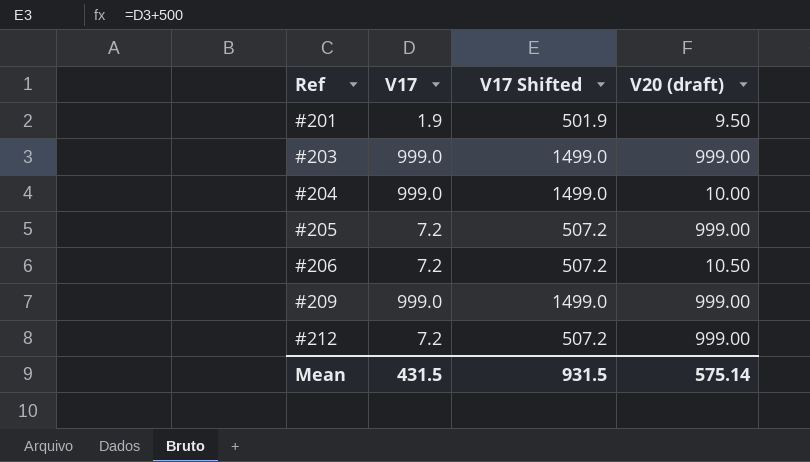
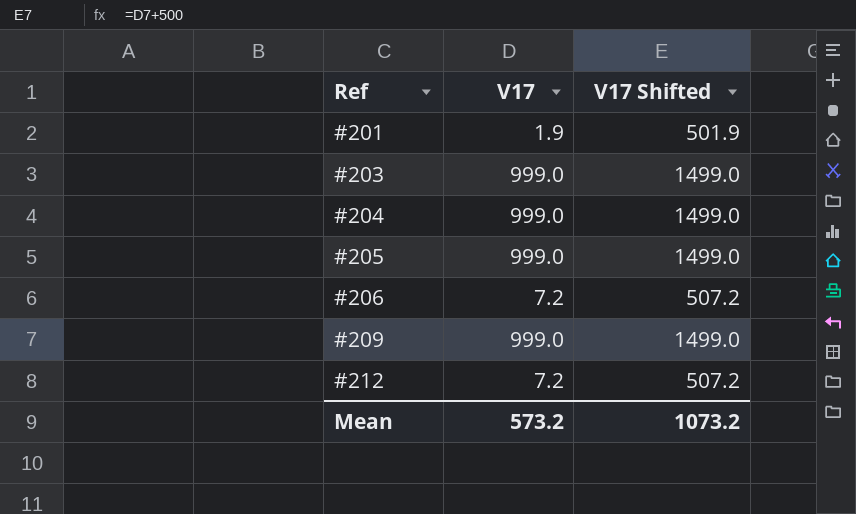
column V20 (draft) | position: 4 -> none
#205 | V17: 7.2 -> 999.0
#205 | V17 Shifted: 507.2 -> 1499.0
Mean | V17: 431.5 -> 573.2
Mean | V17 Shifted: 931.5 -> 1073.2

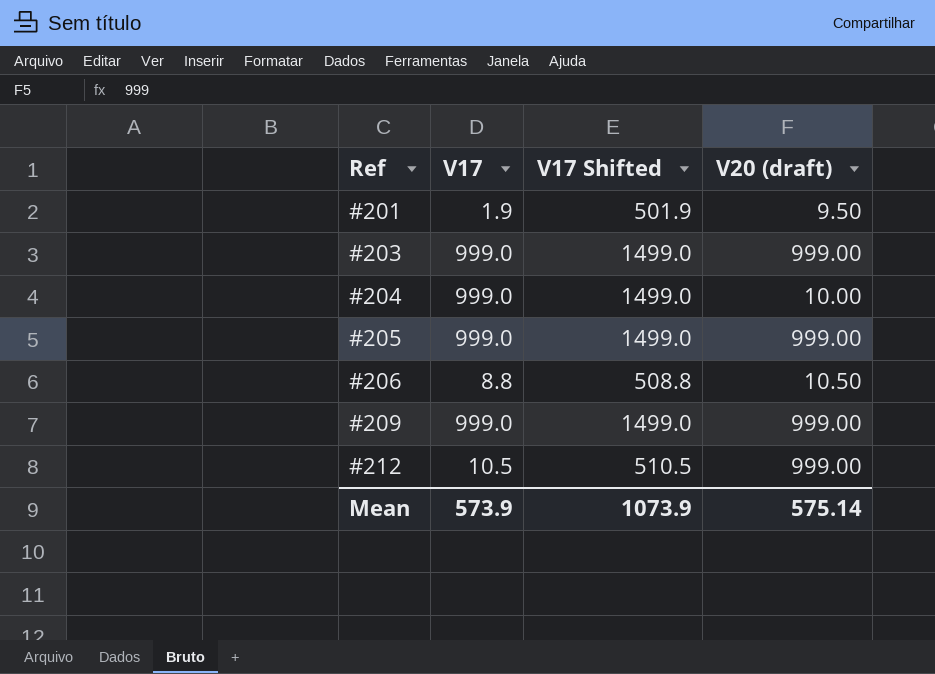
column V20 (draft) | position: none -> 4
#206 | V17: 7.2 -> 8.8
#206 | V17 Shifted: 507.2 -> 508.8
#212 | V17: 7.2 -> 10.5
#212 | V17 Shifted: 507.2 -> 510.5
Mean | V17: 573.2 -> 573.9
Mean | V17 Shifted: 1073.2 -> 1073.9

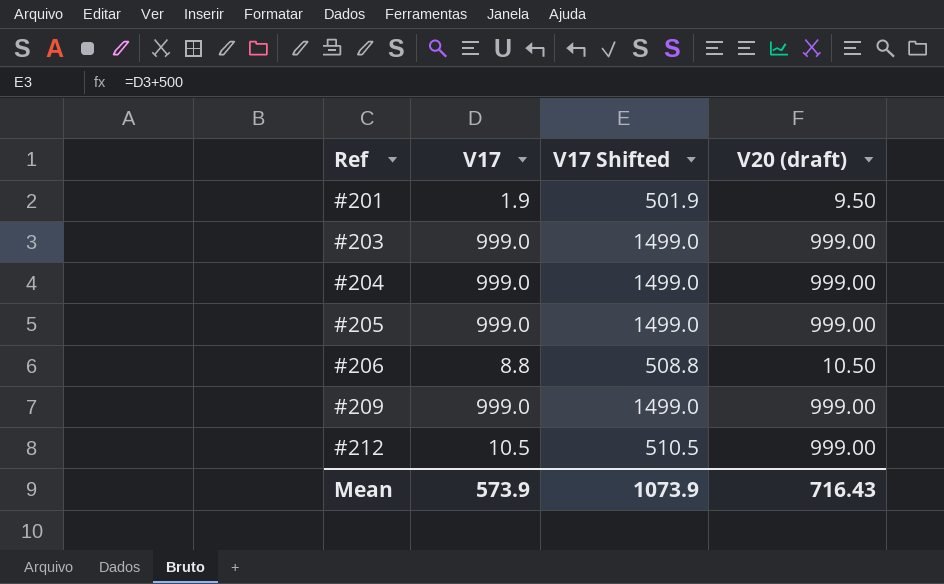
#204 | V20 (draft): 10.00 -> 999.00
Mean | V20 (draft): 575.14 -> 716.43

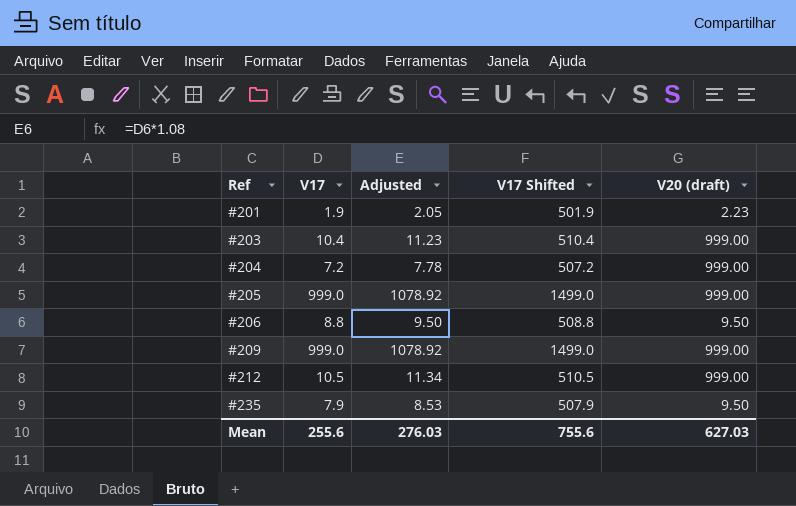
column Adjusted | formula: none -> [V17] * 1.08
#201 | V20 (draft): 9.50 -> 2.23
#203 | V17: 999.0 -> 10.4
#203 | V17 Shifted: 1499.0 -> 510.4
#204 | V17: 999.0 -> 7.2
#204 | V17 Shifted: 1499.0 -> 507.2
#206 | V20 (draft): 10.50 -> 9.50
row #235: none -> 7.9 | 8.53 | 507.9 | 9.50
Mean | V17: 573.9 -> 255.6
Mean | V17 Shifted: 1073.9 -> 755.6
Mean | V20 (draft): 716.43 -> 627.03

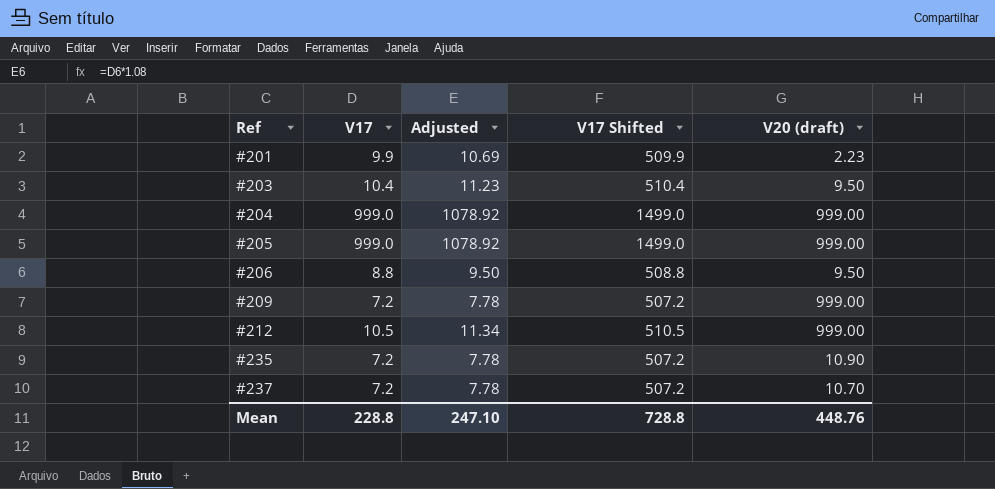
#201 | V17: 1.9 -> 9.9
#201 | Adjusted: 2.05 -> 10.69
#201 | V17 Shifted: 501.9 -> 509.9
#203 | V20 (draft): 999.00 -> 9.50
#204 | V17: 7.2 -> 999.0
#204 | Adjusted: 7.78 -> 1078.92
#204 | V17 Shifted: 507.2 -> 1499.0
#209 | V17: 999.0 -> 7.2
#209 | Adjusted: 1078.92 -> 7.78
#209 | V17 Shifted: 1499.0 -> 507.2
#235 | V17: 7.9 -> 7.2
#235 | Adjusted: 8.53 -> 7.78
#235 | V17 Shifted: 507.9 -> 507.2
#235 | V20 (draft): 9.50 -> 10.90
row #237: none -> 7.2 | 7.78 | 507.2 | 10.70
Mean | V17: 255.6 -> 228.8
Mean | Adjusted: 276.03 -> 247.10
Mean | V17 Shifted: 755.6 -> 728.8
Mean | V20 (draft): 627.03 -> 448.76

